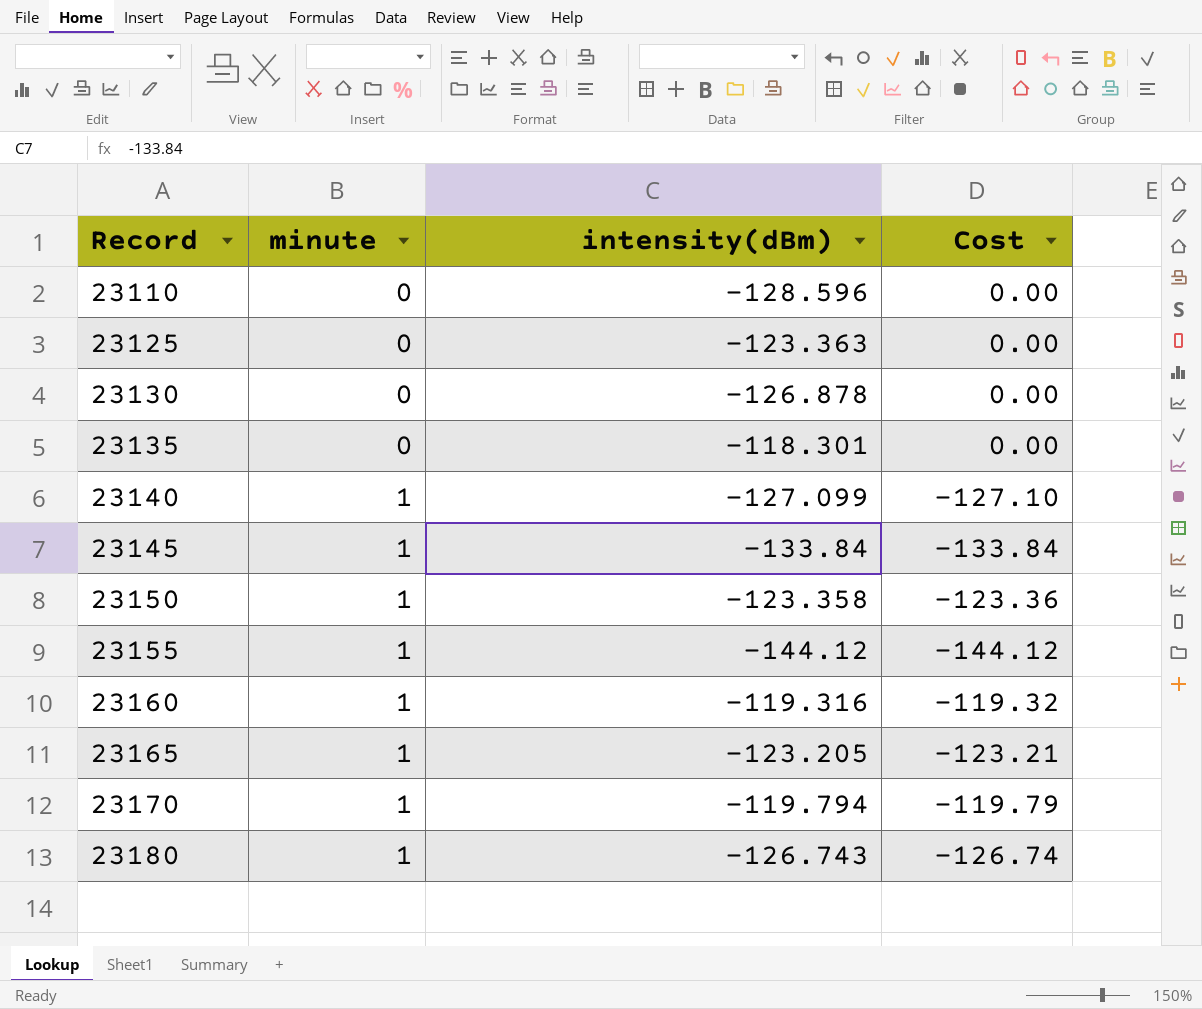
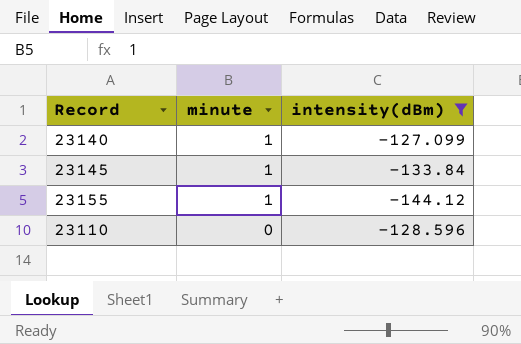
filter: none -> intensity(dBm) <= -127.099
row order: Record ascending -> minute descending
column Cost | formula: [minute] * [intensity(dBm)] -> none

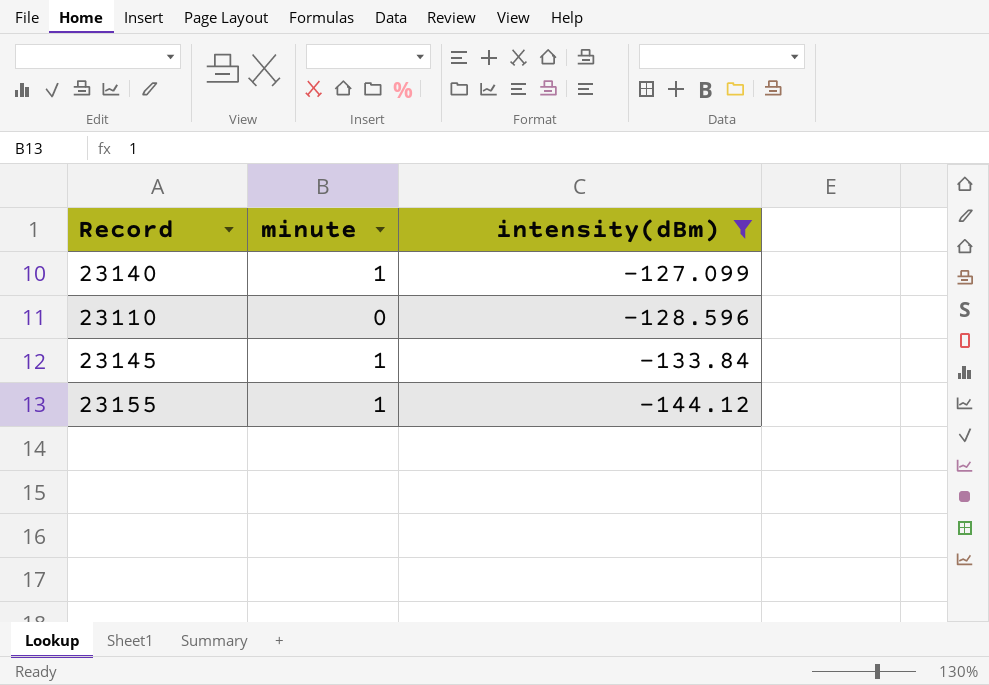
row order: minute descending -> intensity(dBm) descending

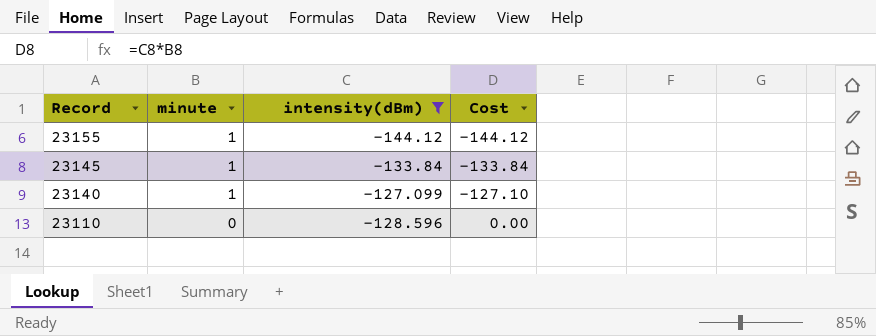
row order: intensity(dBm) descending -> Record descending
column Cost | formula: none -> [minute] * [intensity(dBm)]

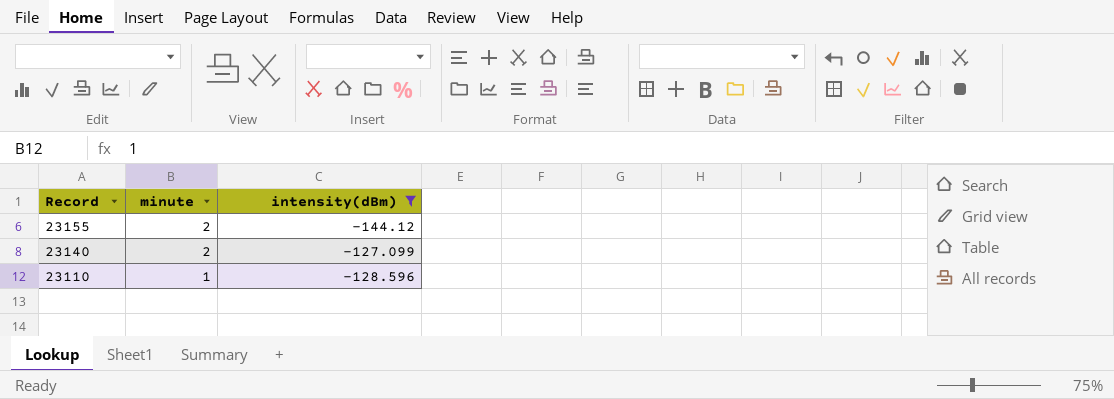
column Cost | formula: [minute] * [intensity(dBm)] -> none
row 23145: 1 | -133.84 | -133.84 -> none
23155 | minute: 1 -> 2
23140 | minute: 1 -> 2
23110 | minute: 0 -> 1

